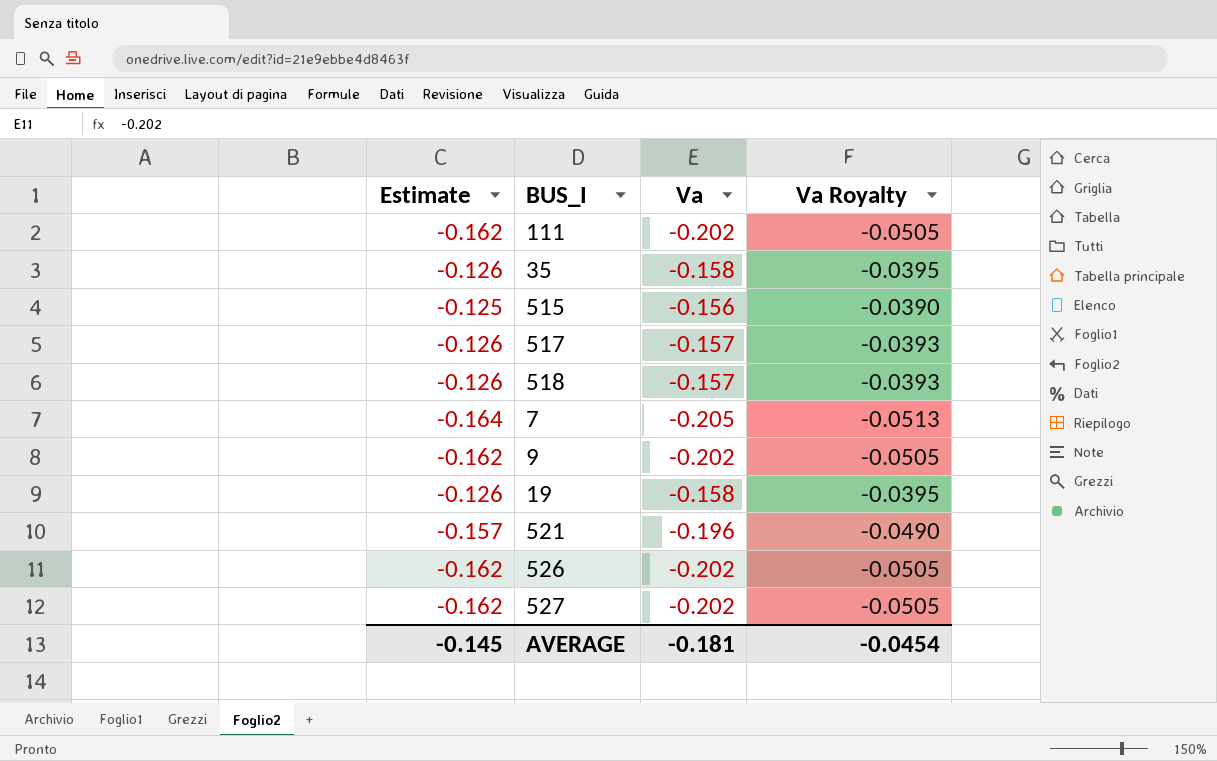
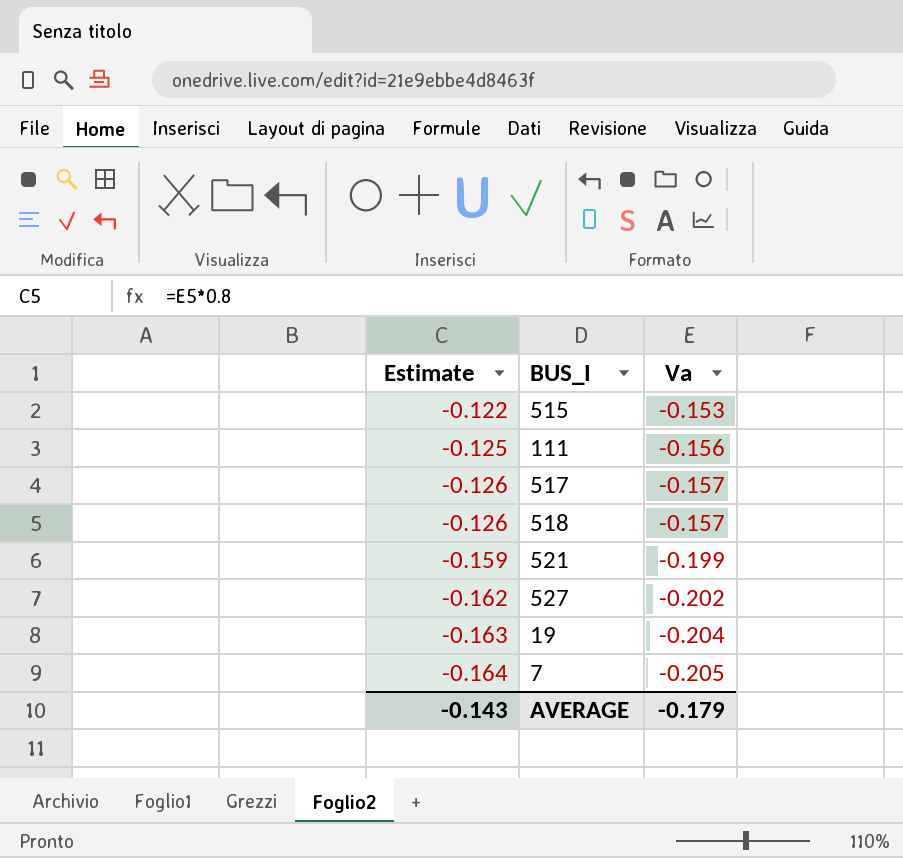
row order: none -> Estimate descending
column Va Royalty | formula: [Va] * 0.25 -> none
row 35: -0.126 | -0.158 | -0.0395 -> none
row 9: -0.162 | -0.202 | -0.0505 -> none
row 526: -0.162 | -0.202 | -0.0505 -> none
515 | Estimate: -0.125 -> -0.122
515 | Va: -0.156 -> -0.153
111 | Estimate: -0.162 -> -0.125
111 | Va: -0.202 -> -0.156
521 | Estimate: -0.157 -> -0.159
521 | Va: -0.196 -> -0.199
19 | Estimate: -0.126 -> -0.163
19 | Va: -0.158 -> -0.204
AVERAGE | Estimate: -0.145 -> -0.143
AVERAGE | Va: -0.181 -> -0.179

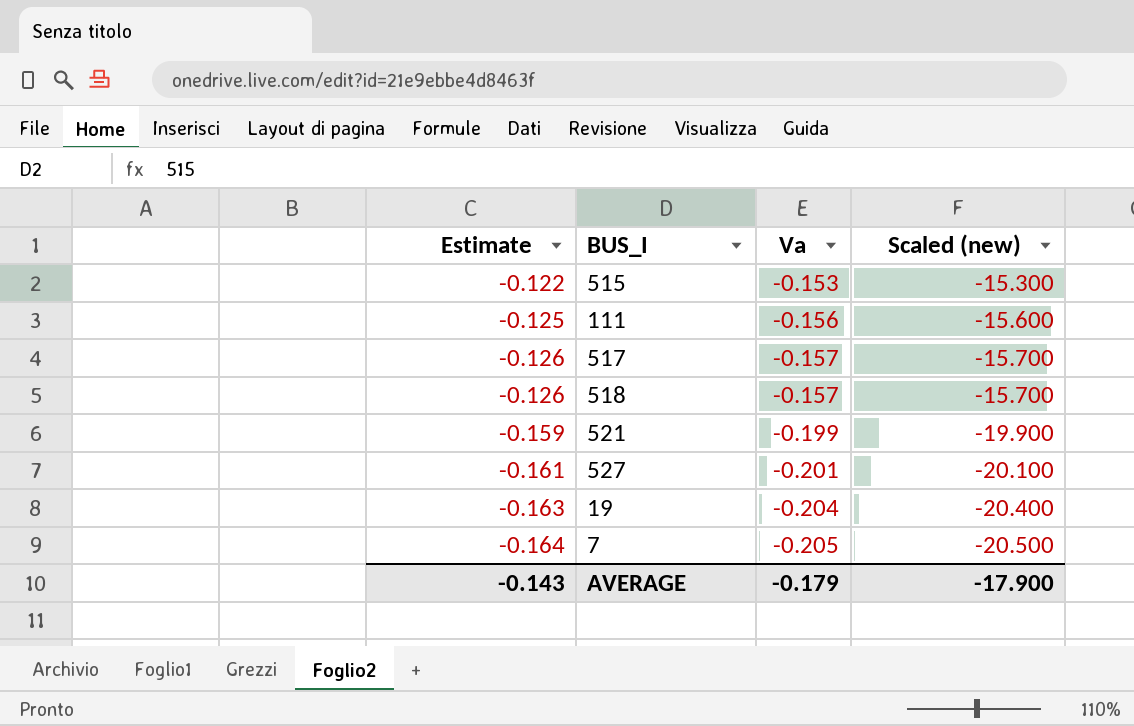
column Scaled (new) | formula: none -> [Va] * 100
527 | Estimate: -0.162 -> -0.161
527 | Va: -0.202 -> -0.201

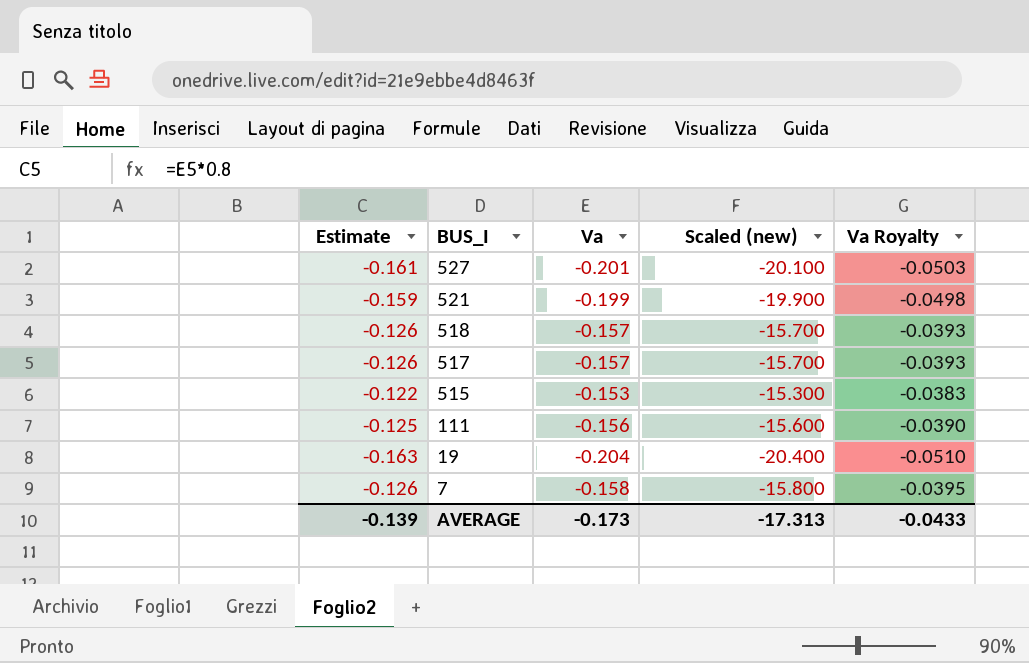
row order: Estimate descending -> BUS_I descending
column Va Royalty | formula: none -> [Va] * 0.25
7 | Estimate: -0.164 -> -0.126
7 | Va: -0.205 -> -0.158
7 | Scaled (new): -20.500 -> -15.800
AVERAGE | Estimate: -0.143 -> -0.139
AVERAGE | Va: -0.179 -> -0.173
AVERAGE | Scaled (new): -17.900 -> -17.313

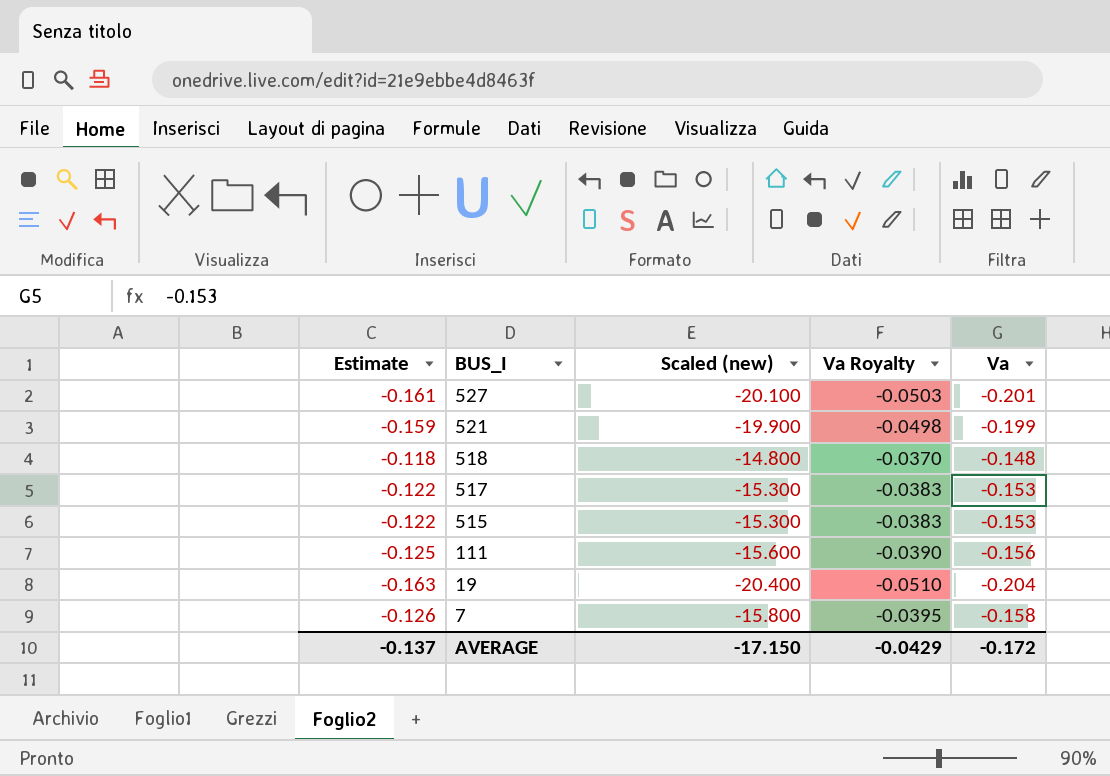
column Va | position: 3 -> 5
518 | Estimate: -0.126 -> -0.118
518 | Scaled (new): -15.700 -> -14.800
518 | Va Royalty: -0.0393 -> -0.0370
518 | Va: -0.157 -> -0.148
517 | Estimate: -0.126 -> -0.122
517 | Scaled (new): -15.700 -> -15.300
517 | Va Royalty: -0.0393 -> -0.0383
517 | Va: -0.157 -> -0.153
AVERAGE | Estimate: -0.139 -> -0.137
AVERAGE | Scaled (new): -17.313 -> -17.150
AVERAGE | Va Royalty: -0.0433 -> -0.0429
AVERAGE | Va: -0.173 -> -0.172

